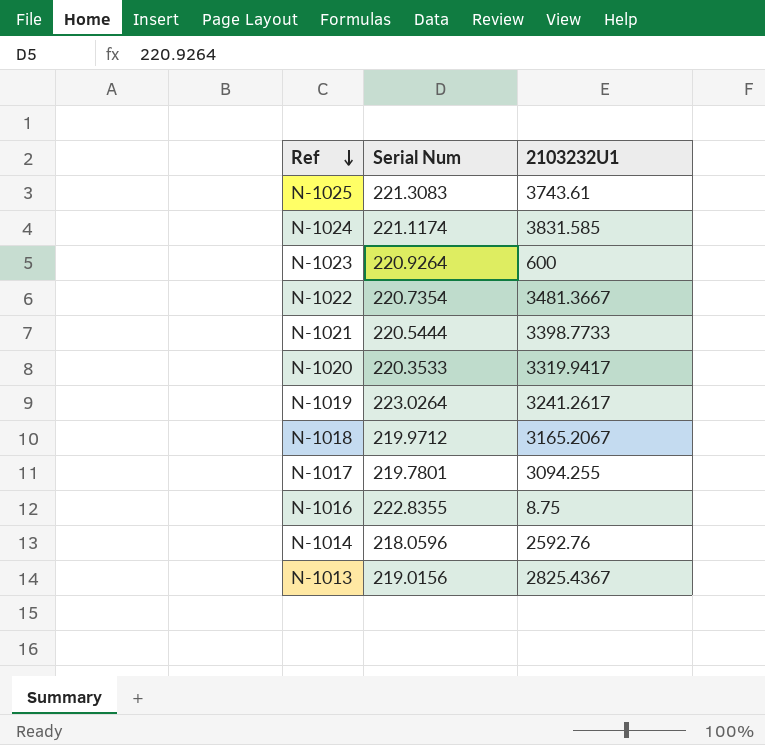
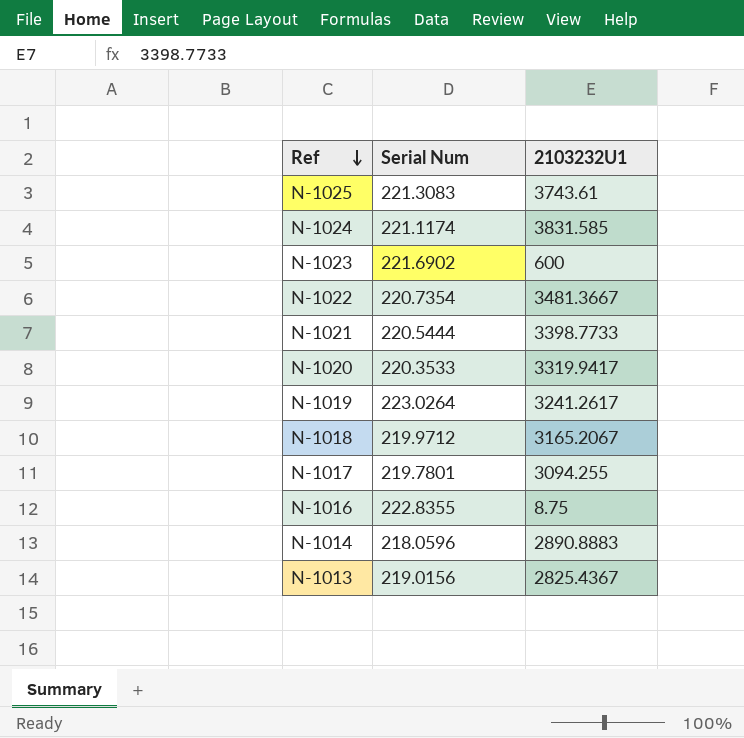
N-1023 | Serial Num: 220.9264 -> 221.6902
N-1014 | 2103232U1: 2592.76 -> 2890.8883

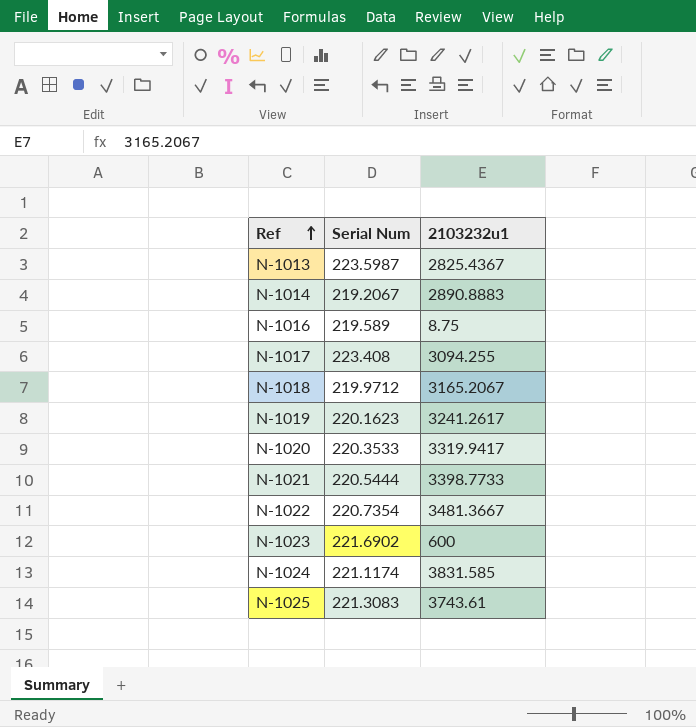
row order: Ref descending -> Ref ascending
column name: 2103232U1 -> 2103232u1
N-1013 | Serial Num: 219.0156 -> 223.5987
N-1014 | Serial Num: 218.0596 -> 219.2067
N-1016 | Serial Num: 222.8355 -> 219.589
N-1017 | Serial Num: 219.7801 -> 223.408
N-1019 | Serial Num: 223.0264 -> 220.1623

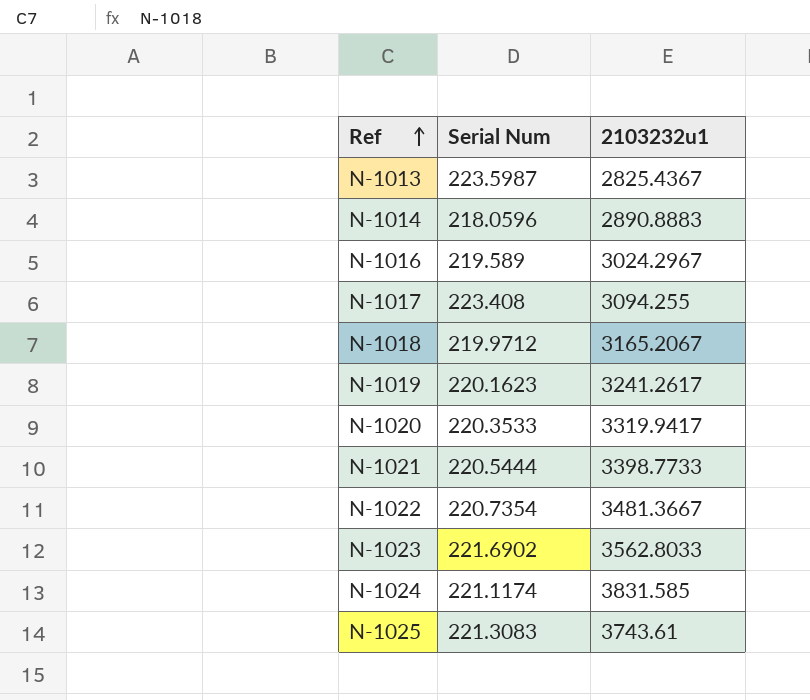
N-1014 | Serial Num: 219.2067 -> 218.0596
N-1016 | 2103232u1: 8.75 -> 3024.2967
N-1023 | 2103232u1: 600 -> 3562.8033

